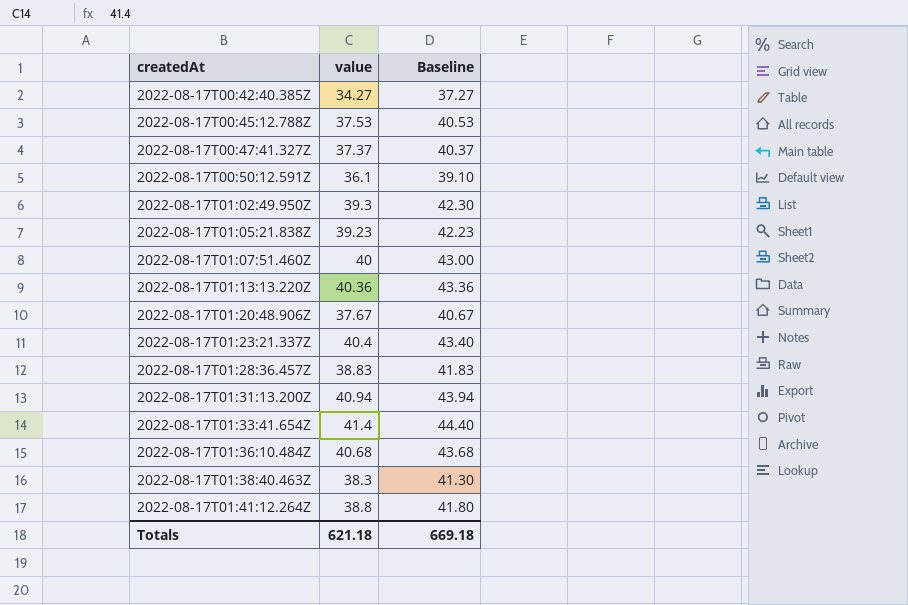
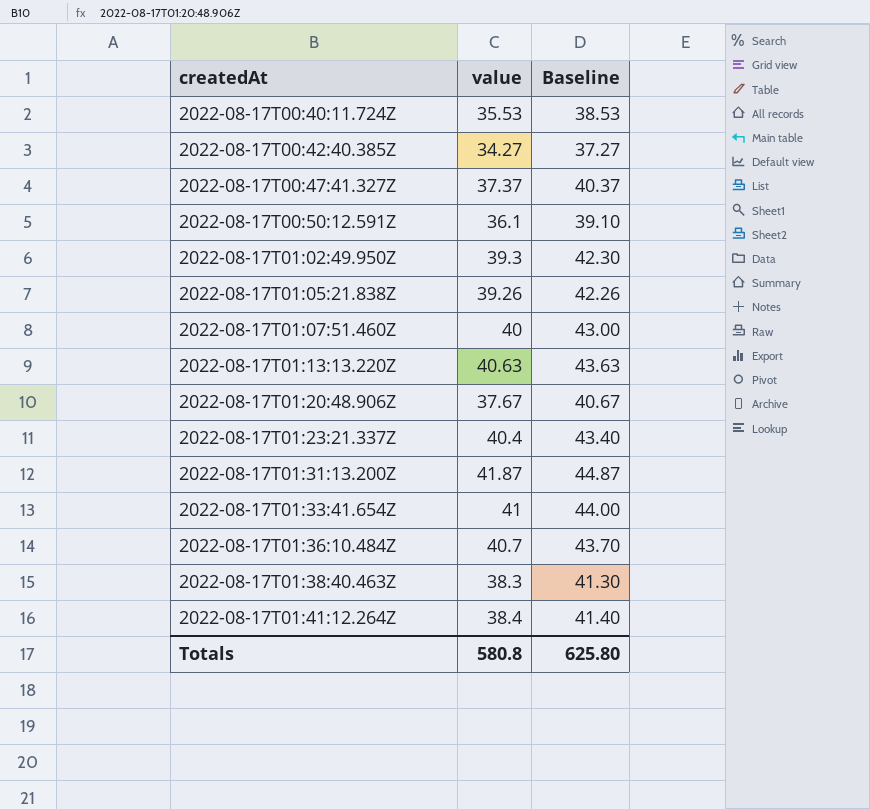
row 2022-08-17T00:45:12.788Z: 37.53 | 40.53 -> none
row 2022-08-17T01:28:36.457Z: 38.83 | 41.83 -> none
row 2022-08-17T00:40:11.724Z: none -> 35.53 | 38.53
2022-08-17T01:05:21.838Z | value: 39.23 -> 39.26
2022-08-17T01:05:21.838Z | Baseline: 42.23 -> 42.26
2022-08-17T01:13:13.220Z | value: 40.36 -> 40.63
2022-08-17T01:13:13.220Z | Baseline: 43.36 -> 43.63
2022-08-17T01:31:13.200Z | value: 40.94 -> 41.87
2022-08-17T01:31:13.200Z | Baseline: 43.94 -> 44.87
2022-08-17T01:33:41.654Z | value: 41.4 -> 41
2022-08-17T01:33:41.654Z | Baseline: 44.40 -> 44.00
2022-08-17T01:36:10.484Z | value: 40.68 -> 40.7
2022-08-17T01:36:10.484Z | Baseline: 43.68 -> 43.70
2022-08-17T01:41:12.264Z | value: 38.8 -> 38.4
2022-08-17T01:41:12.264Z | Baseline: 41.80 -> 41.40
Totals | value: 621.18 -> 580.8
Totals | Baseline: 669.18 -> 625.80

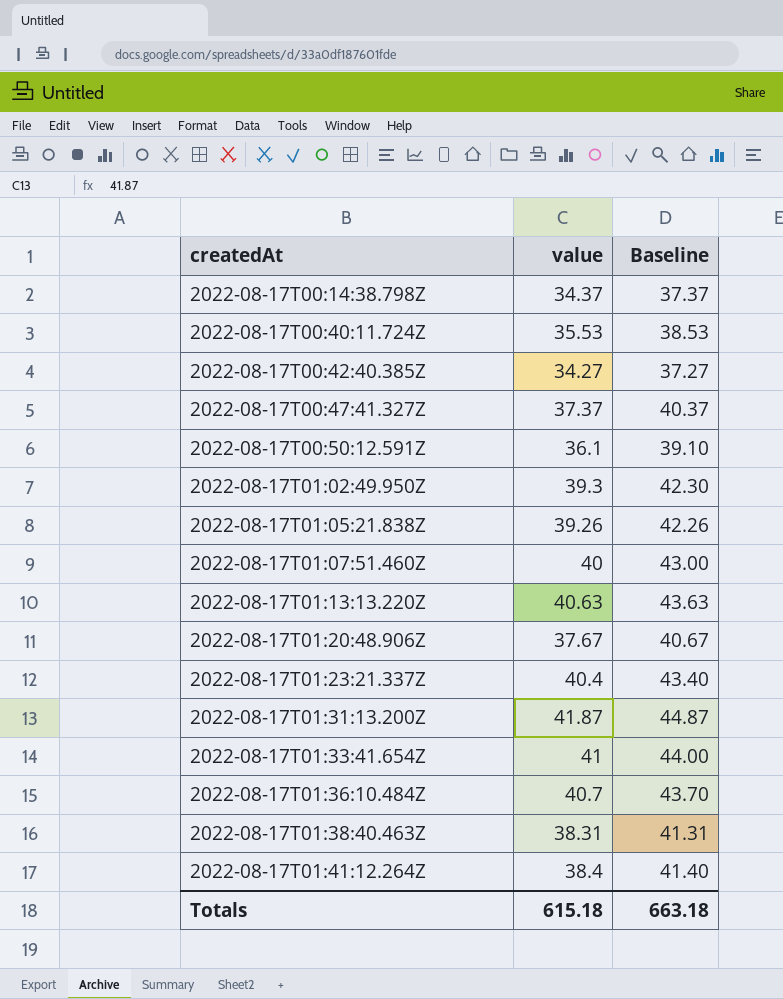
row 2022-08-17T00:14:38.798Z: none -> 34.37 | 37.37
2022-08-17T01:38:40.463Z | value: 38.3 -> 38.31
2022-08-17T01:38:40.463Z | Baseline: 41.30 -> 41.31
Totals | value: 580.8 -> 615.18
Totals | Baseline: 625.80 -> 663.18

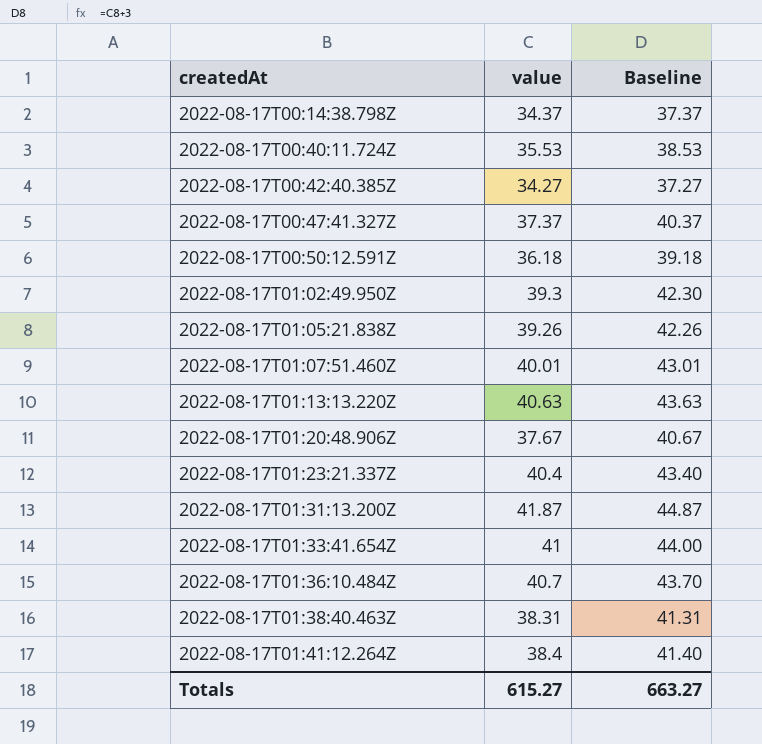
2022-08-17T00:50:12.591Z | value: 36.1 -> 36.18
2022-08-17T00:50:12.591Z | Baseline: 39.10 -> 39.18
2022-08-17T01:07:51.460Z | value: 40 -> 40.01
2022-08-17T01:07:51.460Z | Baseline: 43.00 -> 43.01
Totals | value: 615.18 -> 615.27
Totals | Baseline: 663.18 -> 663.27

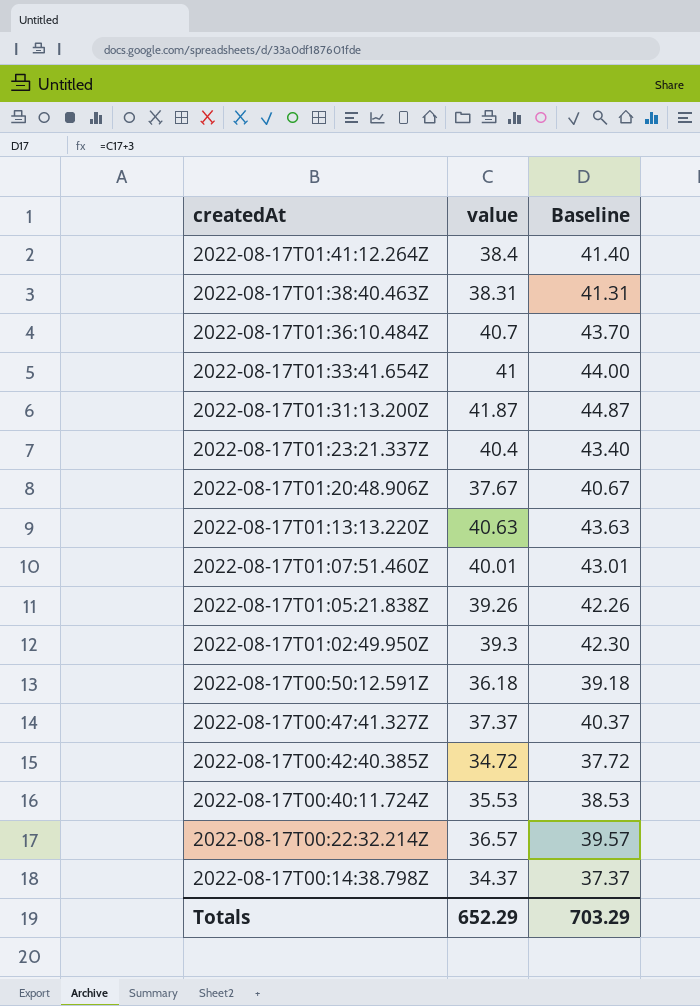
row order: createdAt ascending -> createdAt descending
2022-08-17T00:42:40.385Z | value: 34.27 -> 34.72
2022-08-17T00:42:40.385Z | Baseline: 37.27 -> 37.72
row 2022-08-17T00:22:32.214Z: none -> 36.57 | 39.57
Totals | value: 615.27 -> 652.29
Totals | Baseline: 663.27 -> 703.29

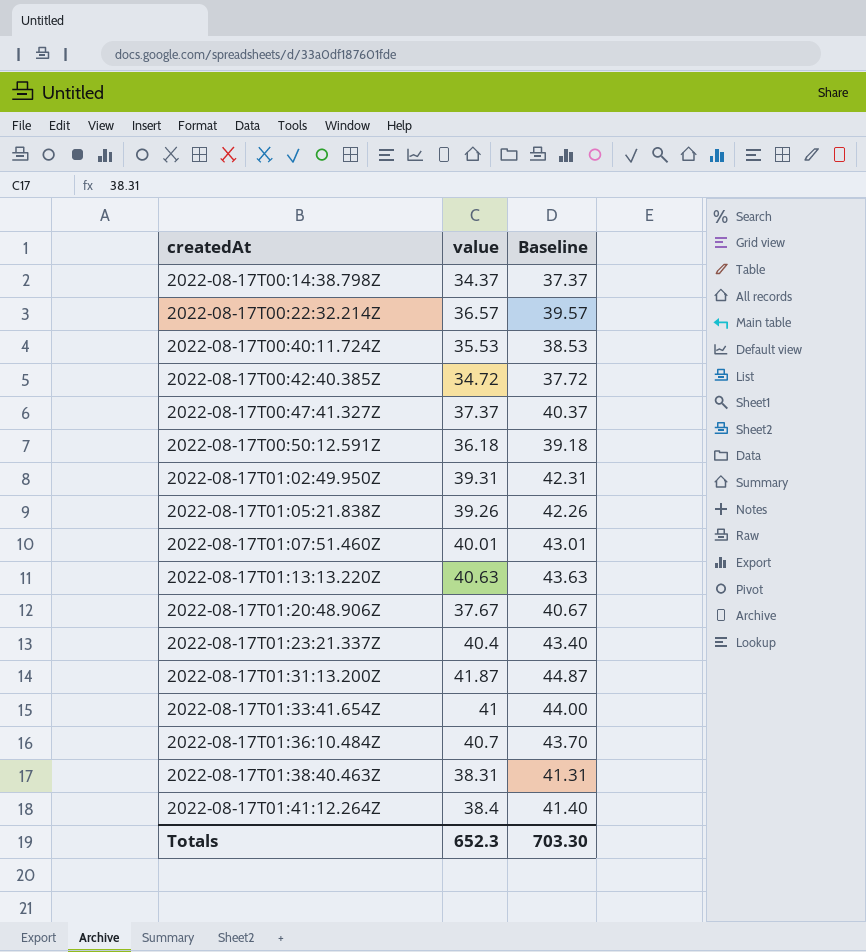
row order: createdAt descending -> createdAt ascending
2022-08-17T01:02:49.950Z | value: 39.3 -> 39.31
2022-08-17T01:02:49.950Z | Baseline: 42.30 -> 42.31
Totals | value: 652.29 -> 652.3
Totals | Baseline: 703.29 -> 703.30

